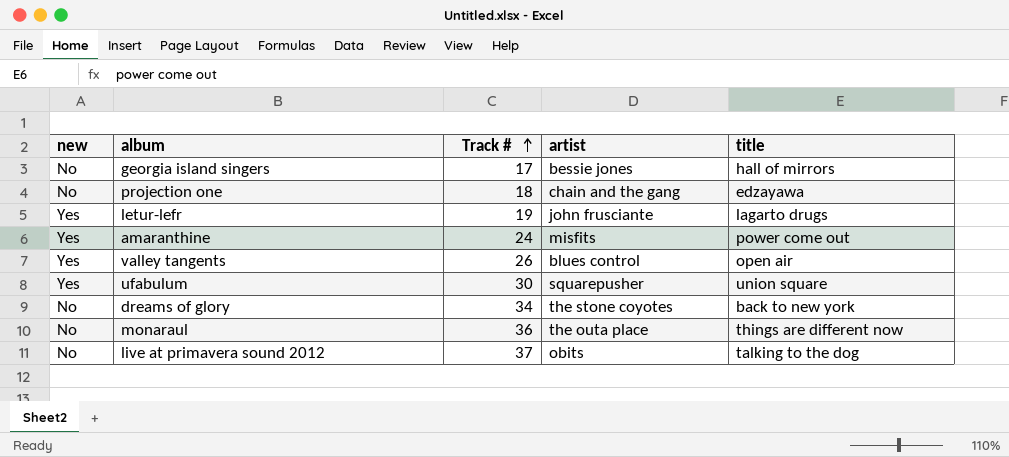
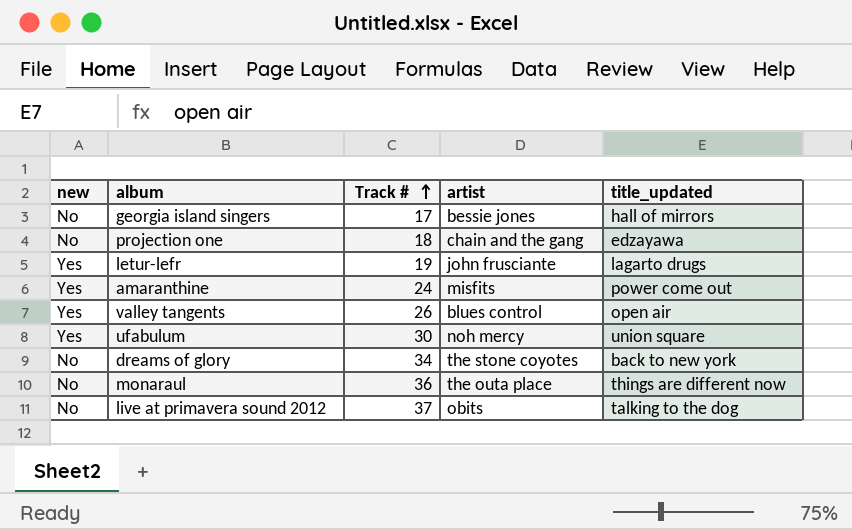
column name: title -> title_updated
ufabulum | artist: squarepusher -> noh mercy

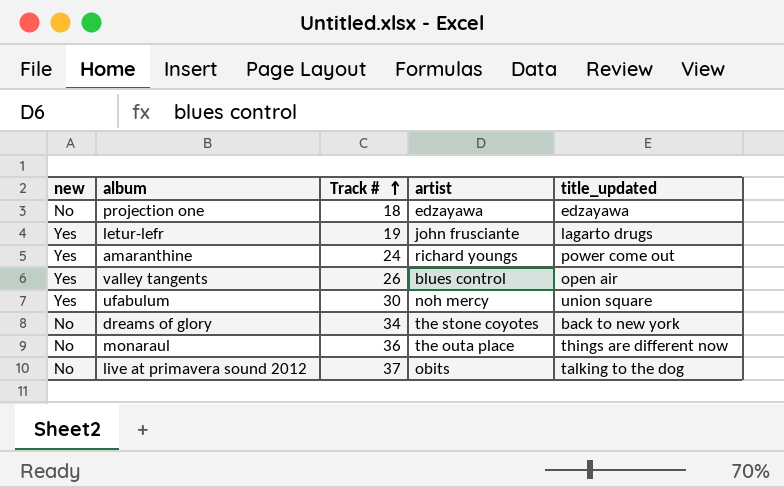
row georgia island singers: No | 17 | bessie jones | hall of mirrors -> none
projection one | artist: chain and the gang -> edzayawa
amaranthine | artist: misfits -> richard youngs

